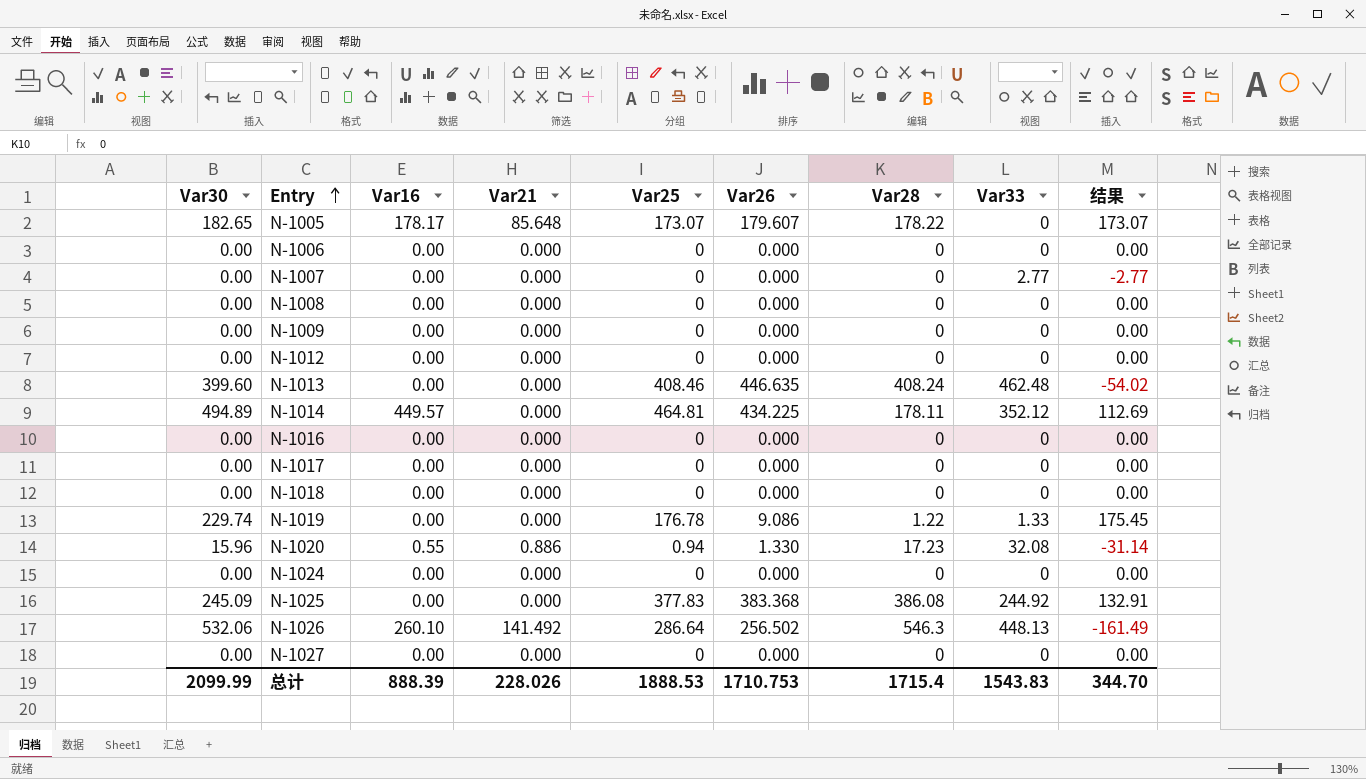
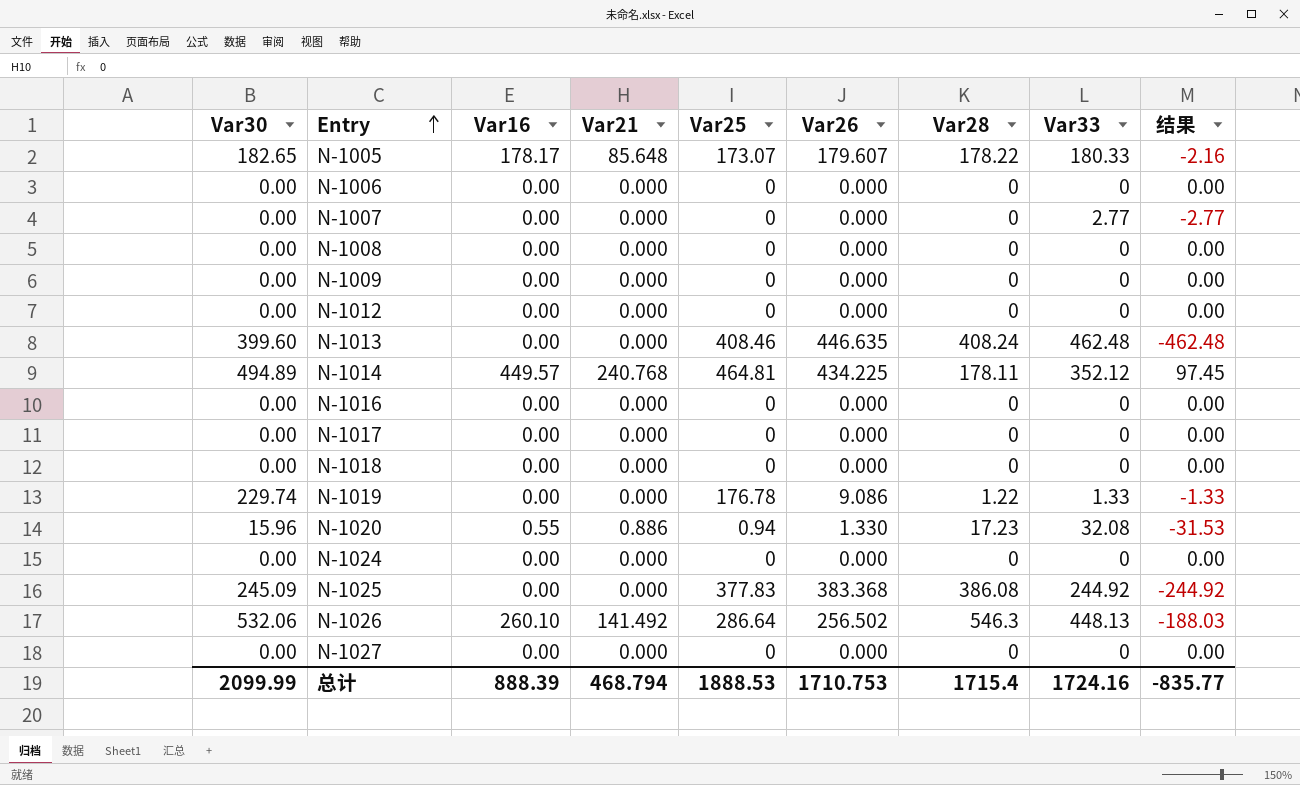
column 结果 | formula: [Var25] - [Var33] -> [Var16] - [Var33]
N-1005 | Var33: 0 -> 180.33
N-1014 | Var21: 0.000 -> 240.768
总计 | Var21: 228.026 -> 468.794
总计 | Var33: 1543.83 -> 1724.16
总计 | 结果: 344.70 -> -835.77

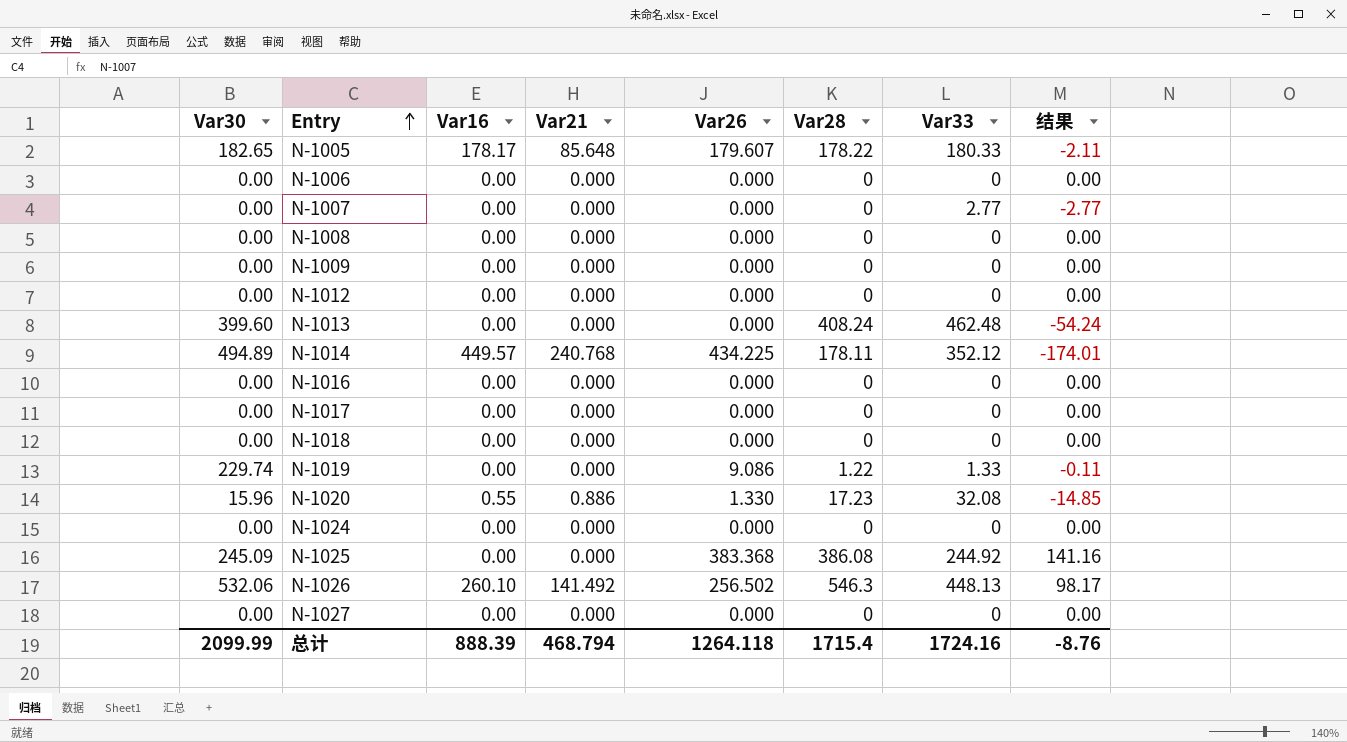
column Var25 | position: 5 -> none
column 结果 | formula: [Var16] - [Var33] -> [Var28] - [Var33]
N-1013 | Var26: 446.635 -> 0.000
总计 | Var26: 1710.753 -> 1264.118
总计 | 结果: -835.77 -> -8.76

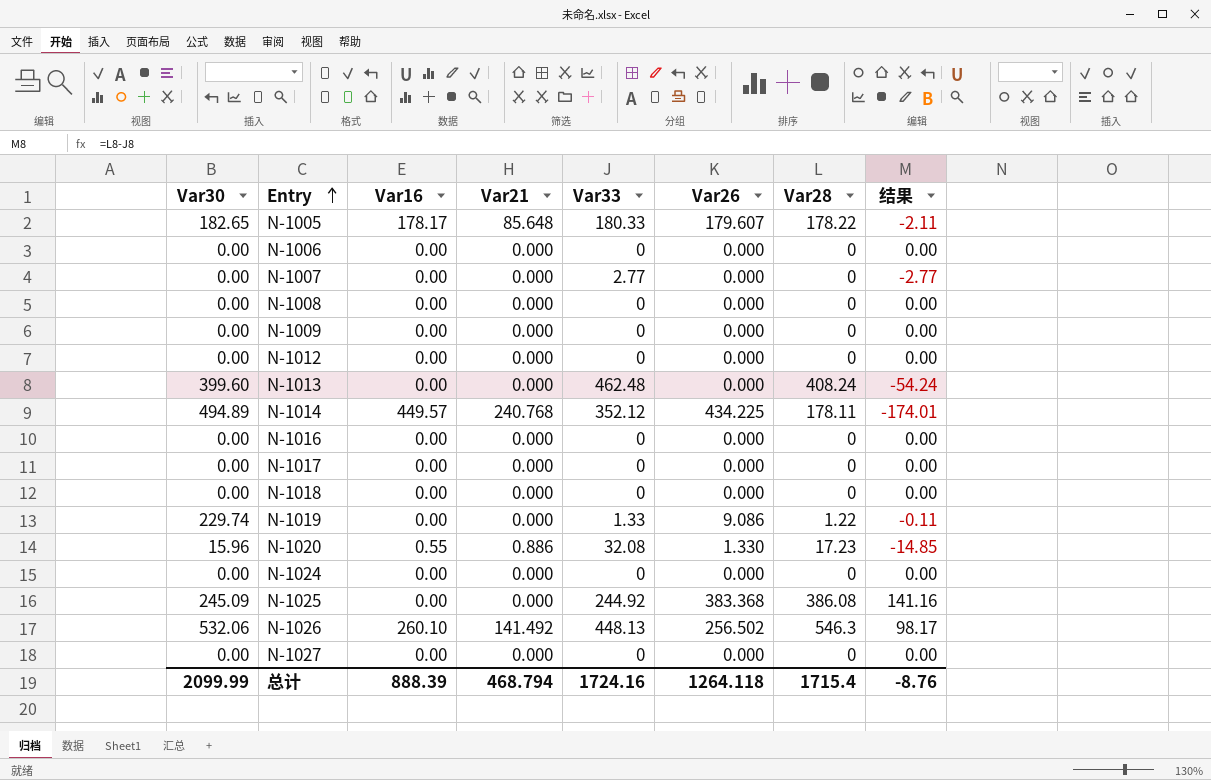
column Var33 | position: 7 -> 5

